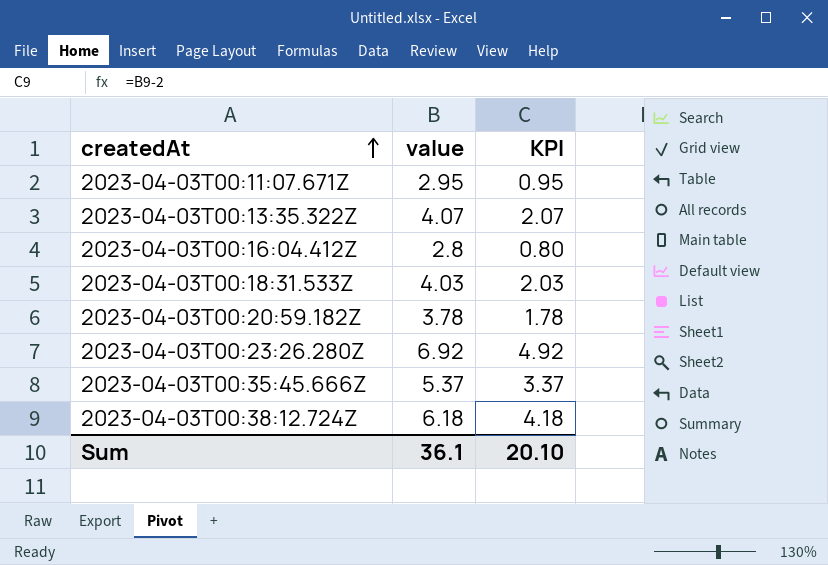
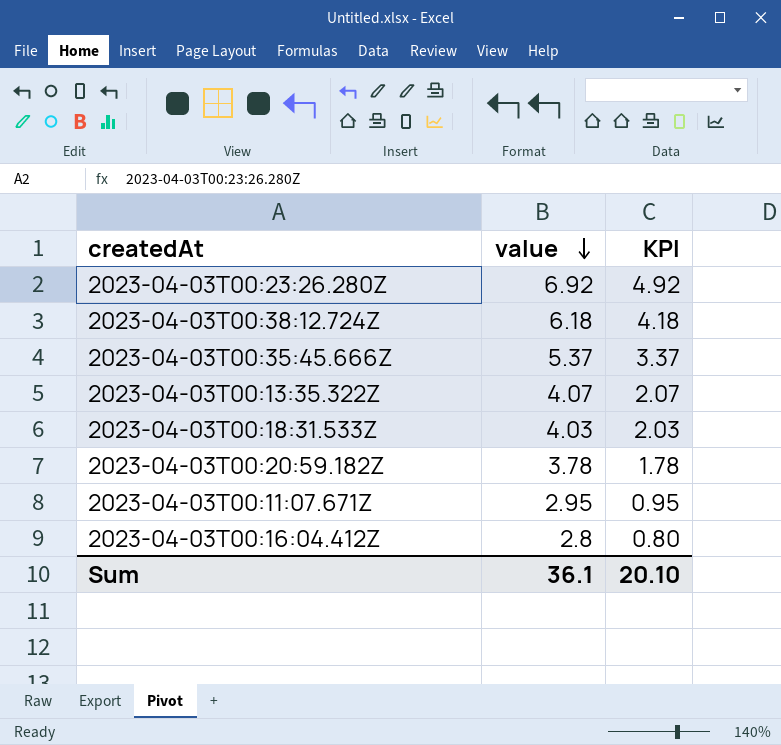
row order: createdAt ascending -> value descending

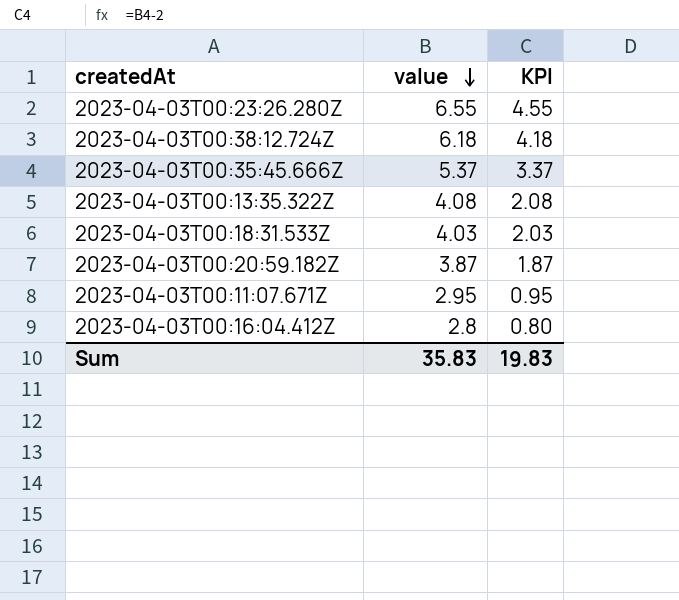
2023-04-03T00:23:26.280Z | value: 6.92 -> 6.55
2023-04-03T00:23:26.280Z | KPI: 4.92 -> 4.55
2023-04-03T00:13:35.322Z | value: 4.07 -> 4.08
2023-04-03T00:13:35.322Z | KPI: 2.07 -> 2.08
2023-04-03T00:20:59.182Z | value: 3.78 -> 3.87
2023-04-03T00:20:59.182Z | KPI: 1.78 -> 1.87
Sum | value: 36.1 -> 35.83
Sum | KPI: 20.10 -> 19.83

